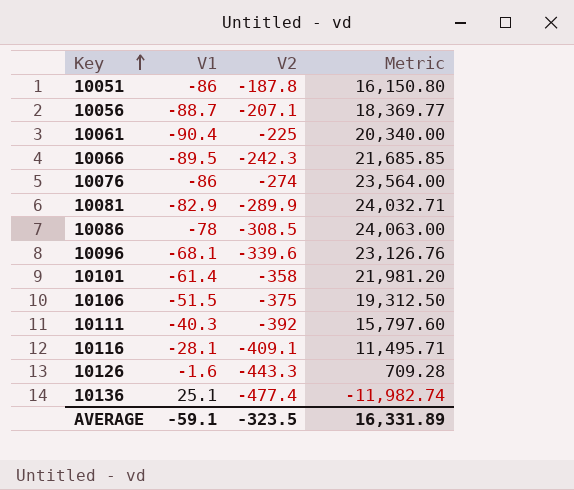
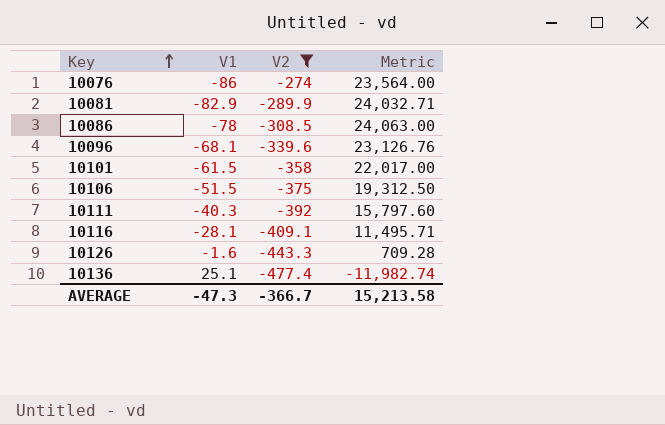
filter: none -> V2 <= -274
10101 | V1: -61.4 -> -61.5
10101 | Metric: 21,981.20 -> 22,017.00
AVERAGE | V1: -59.1 -> -47.3
AVERAGE | V2: -323.5 -> -366.7
AVERAGE | Metric: 16,331.89 -> 15,213.58

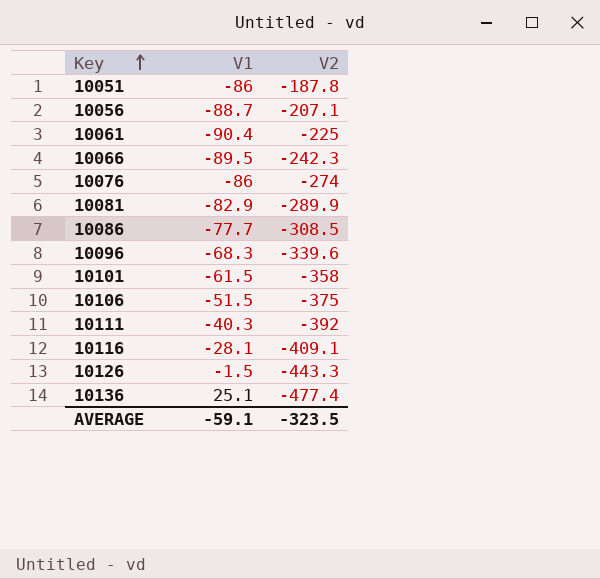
filter: V2 <= -274 -> none
column Metric | formula: [V1] * [V2] -> none
10086 | V1: -78 -> -77.7
10096 | V1: -68.1 -> -68.3
10126 | V1: -1.6 -> -1.5
AVERAGE | V1: -47.3 -> -59.1
AVERAGE | V2: -366.7 -> -323.5

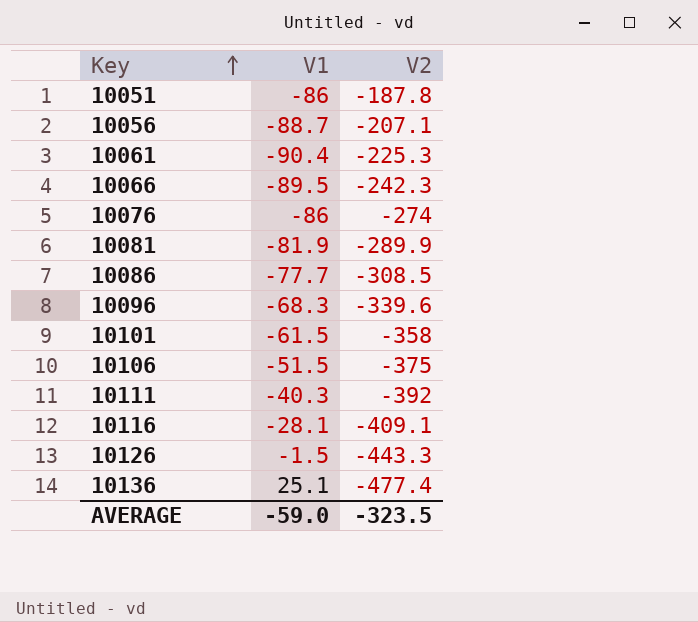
10061 | V2: -225 -> -225.3
10081 | V1: -82.9 -> -81.9
AVERAGE | V1: -59.1 -> -59.0

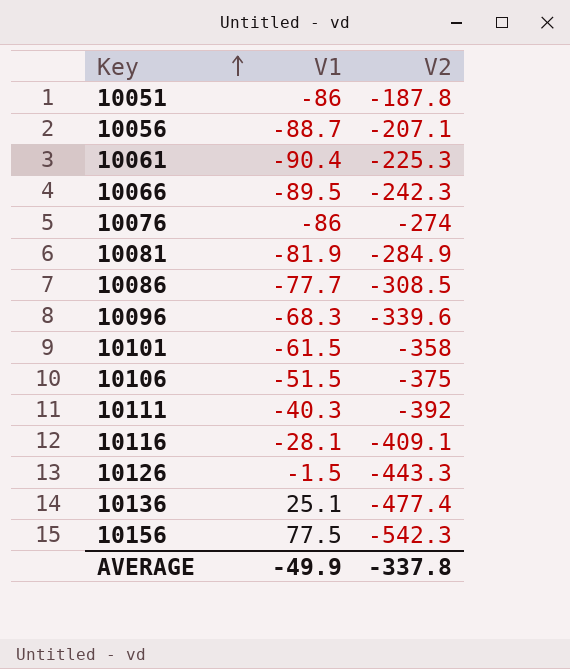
10081 | V2: -289.9 -> -284.9
row 10156: none -> 77.5 | -542.3
AVERAGE | V1: -59.0 -> -49.9
AVERAGE | V2: -323.5 -> -337.8

